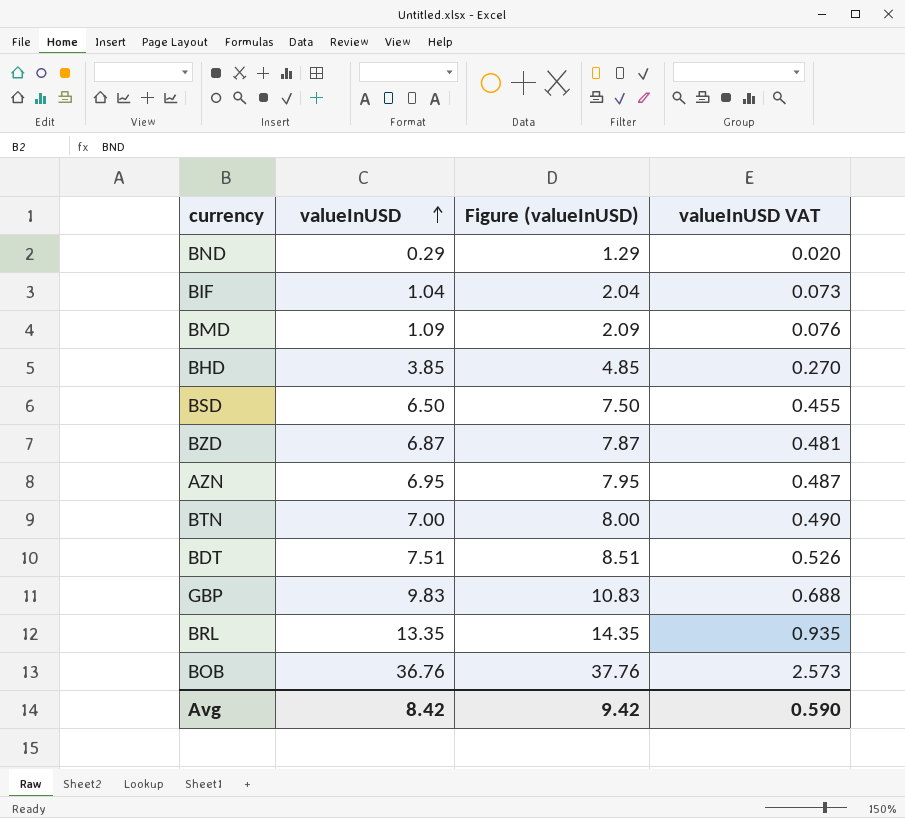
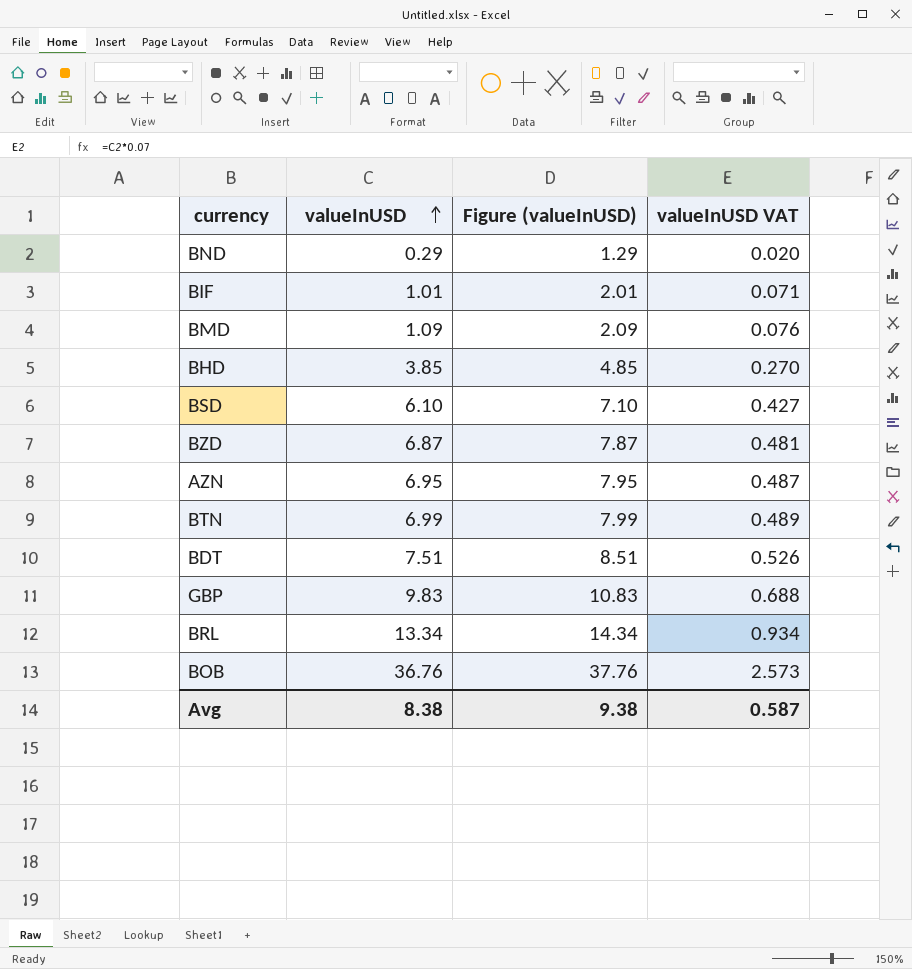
BIF | valueInUSD: 1.04 -> 1.01
BIF | Figure (valueInUSD): 2.04 -> 2.01
BIF | valueInUSD VAT: 0.073 -> 0.071
BSD | valueInUSD: 6.50 -> 6.10
BSD | Figure (valueInUSD): 7.50 -> 7.10
BSD | valueInUSD VAT: 0.455 -> 0.427
BTN | valueInUSD: 7.00 -> 6.99
BTN | Figure (valueInUSD): 8.00 -> 7.99
BTN | valueInUSD VAT: 0.490 -> 0.489
BRL | valueInUSD: 13.35 -> 13.34
BRL | Figure (valueInUSD): 14.35 -> 14.34
BRL | valueInUSD VAT: 0.935 -> 0.934
Avg | valueInUSD: 8.42 -> 8.38
Avg | Figure (valueInUSD): 9.42 -> 9.38
Avg | valueInUSD VAT: 0.590 -> 0.587

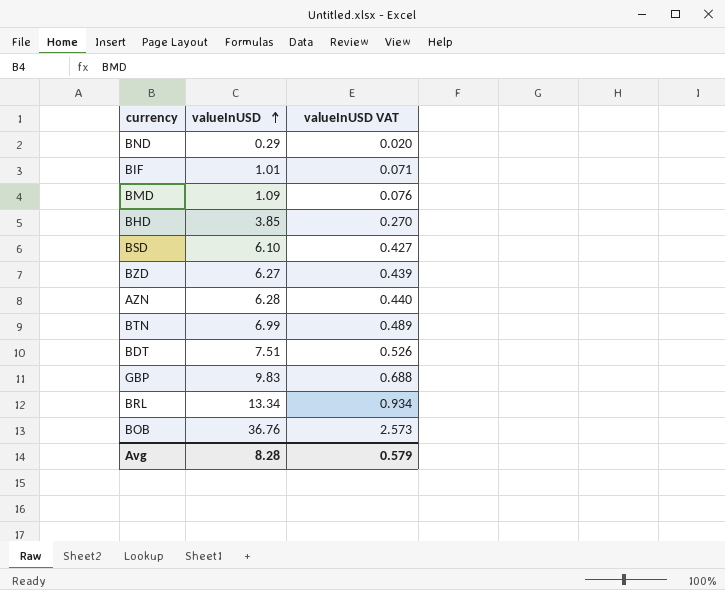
column Figure (valueInUSD) | formula: [valueInUSD] + 1 -> none
BZD | valueInUSD: 6.87 -> 6.27
BZD | valueInUSD VAT: 0.481 -> 0.439
AZN | valueInUSD: 6.95 -> 6.28
AZN | valueInUSD VAT: 0.487 -> 0.440
Avg | valueInUSD: 8.38 -> 8.28
Avg | valueInUSD VAT: 0.587 -> 0.579

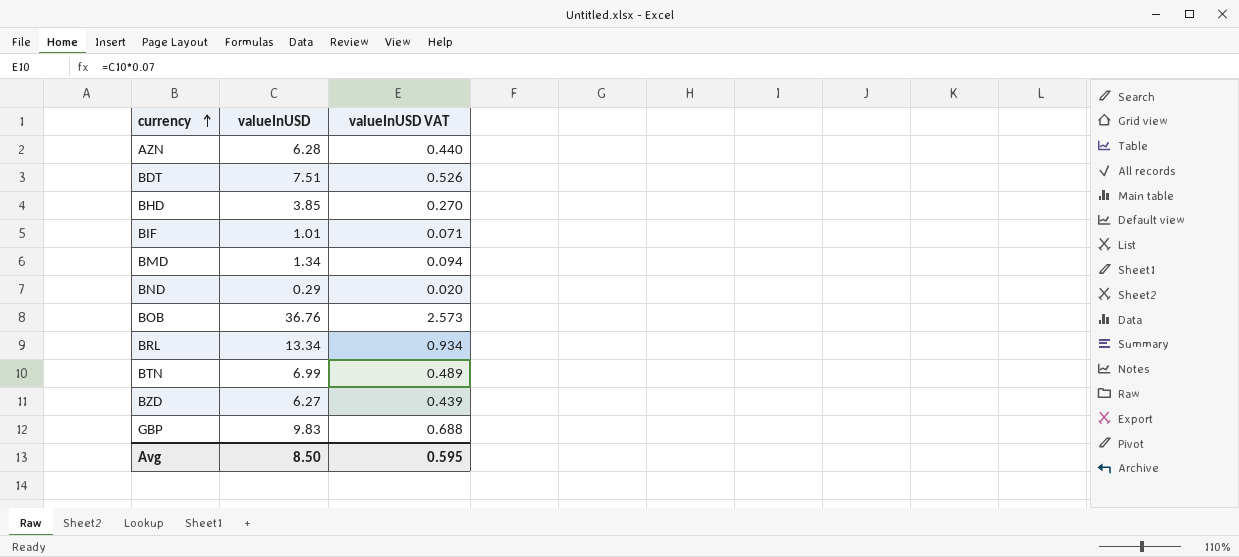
row order: valueInUSD ascending -> currency ascending
row BSD: 6.10 | 0.427 -> none
BMD | valueInUSD: 1.09 -> 1.34
BMD | valueInUSD VAT: 0.076 -> 0.094
Avg | valueInUSD: 8.28 -> 8.50
Avg | valueInUSD VAT: 0.579 -> 0.595

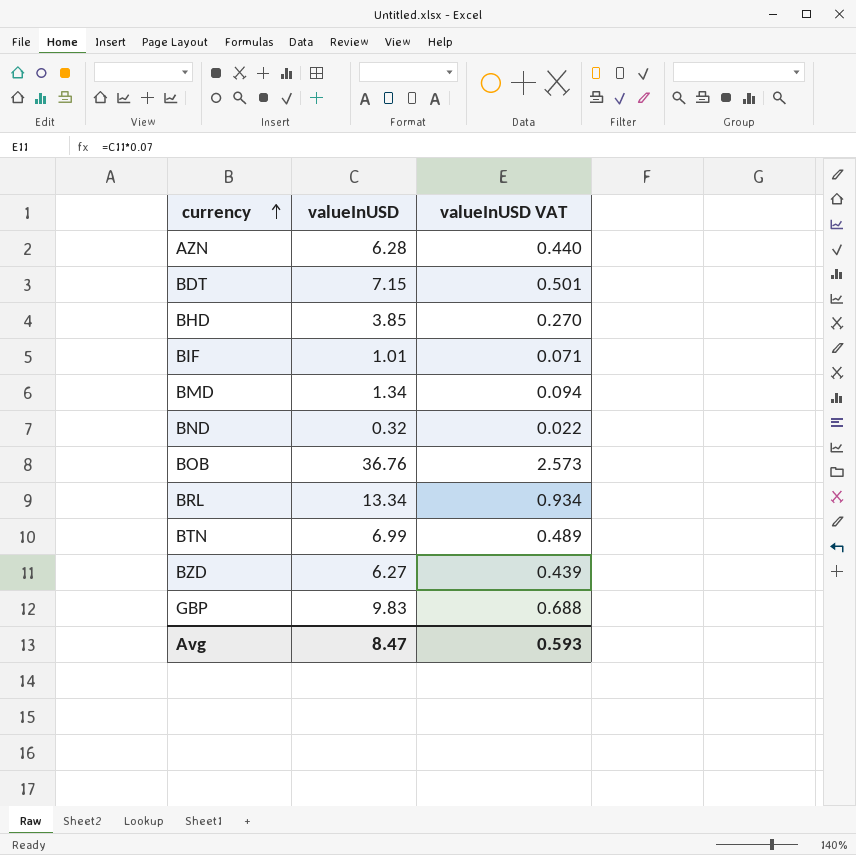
BDT | valueInUSD: 7.51 -> 7.15
BDT | valueInUSD VAT: 0.526 -> 0.501
BND | valueInUSD: 0.29 -> 0.32
BND | valueInUSD VAT: 0.020 -> 0.022
Avg | valueInUSD: 8.50 -> 8.47
Avg | valueInUSD VAT: 0.595 -> 0.593

